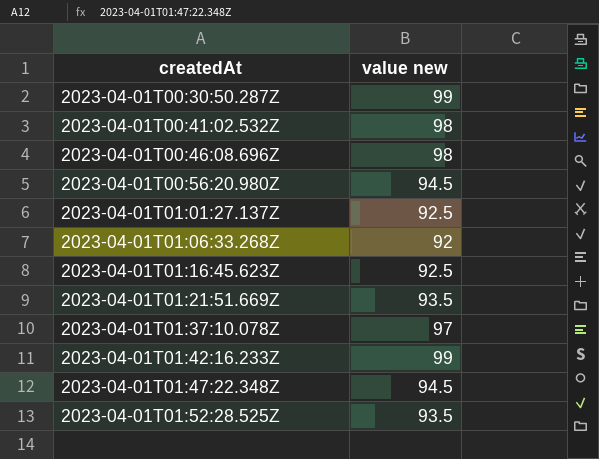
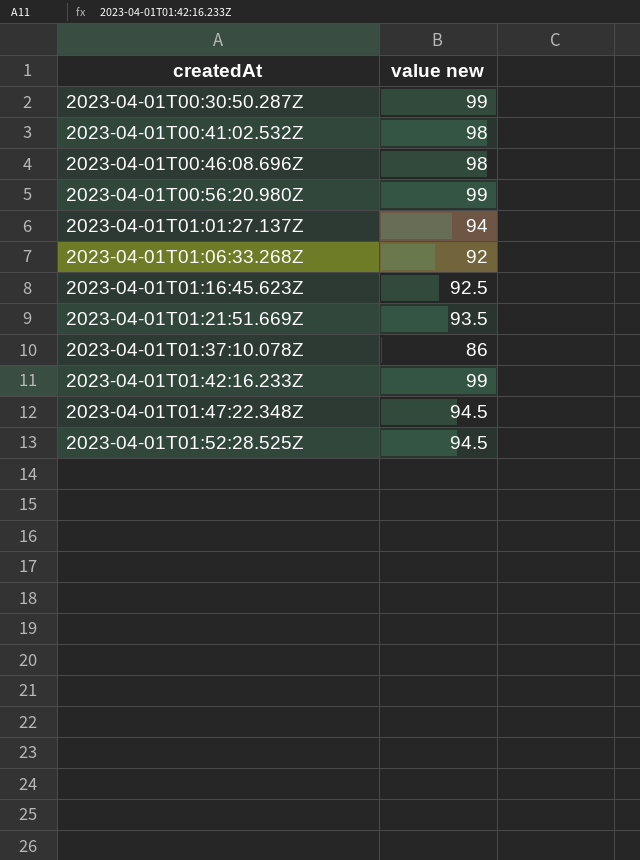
2023-04-01T00:56:20.980Z | value new: 94.5 -> 99
2023-04-01T01:01:27.137Z | value new: 92.5 -> 94
2023-04-01T01:37:10.078Z | value new: 97 -> 86
2023-04-01T01:52:28.525Z | value new: 93.5 -> 94.5

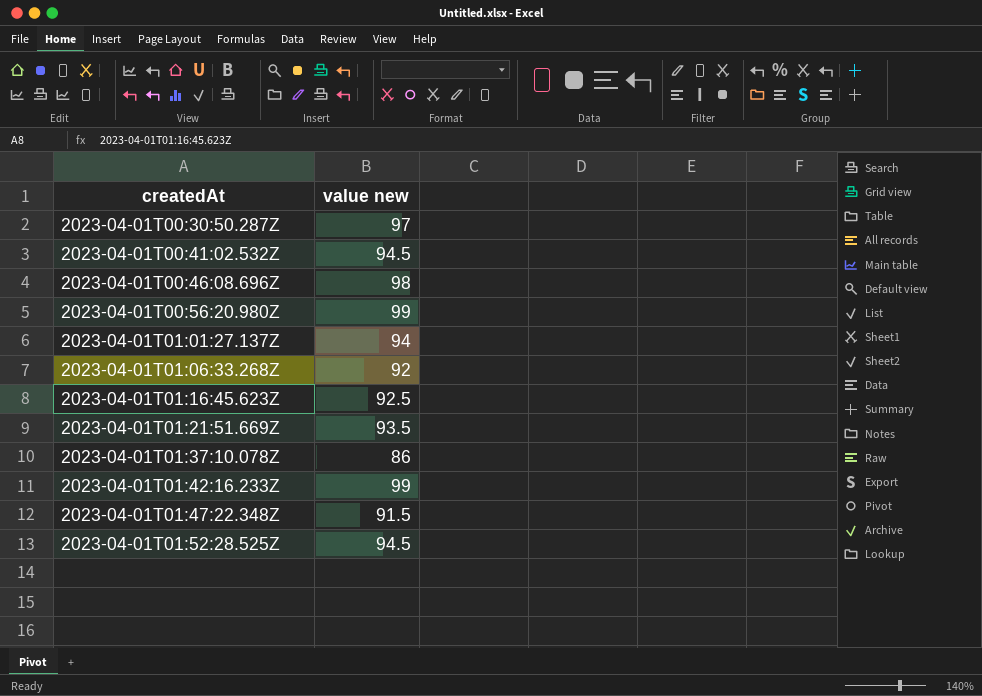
2023-04-01T00:30:50.287Z | value new: 99 -> 97
2023-04-01T00:41:02.532Z | value new: 98 -> 94.5
2023-04-01T01:47:22.348Z | value new: 94.5 -> 91.5

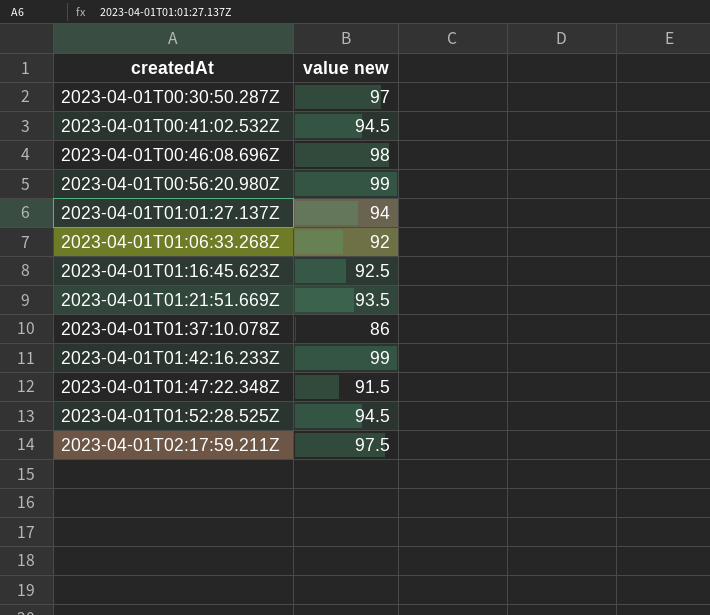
row 2023-04-01T02:17:59.211Z: none -> 97.5

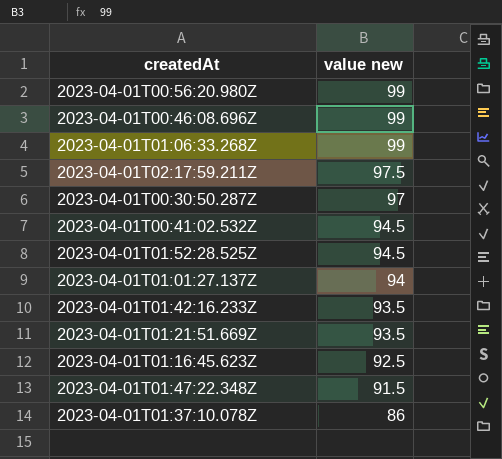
row order: createdAt ascending -> value new descending
2023-04-01T00:46:08.696Z | value new: 98 -> 99
2023-04-01T01:06:33.268Z | value new: 92 -> 99
2023-04-01T01:42:16.233Z | value new: 99 -> 93.5

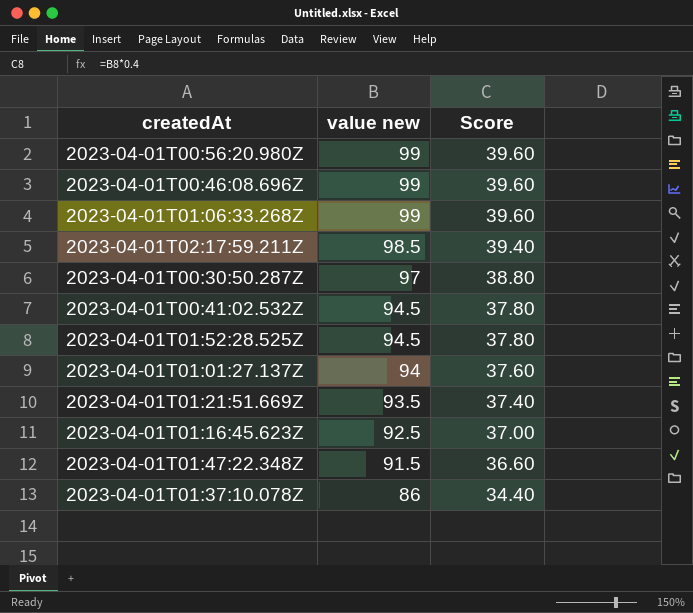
column Score | formula: none -> [value new] * 0.4
row 2023-04-01T01:42:16.233Z: 93.5 -> none
2023-04-01T02:17:59.211Z | value new: 97.5 -> 98.5

